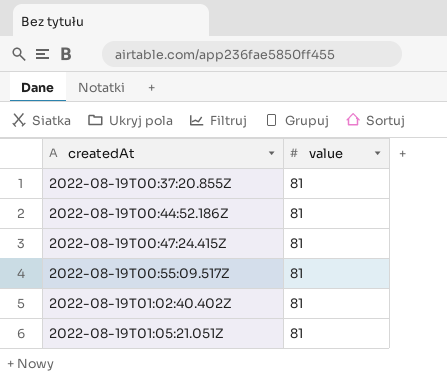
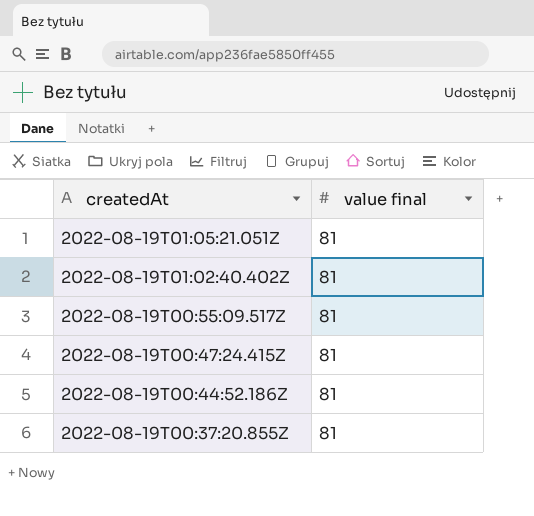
row order: createdAt ascending -> createdAt descending
column name: value -> value final

